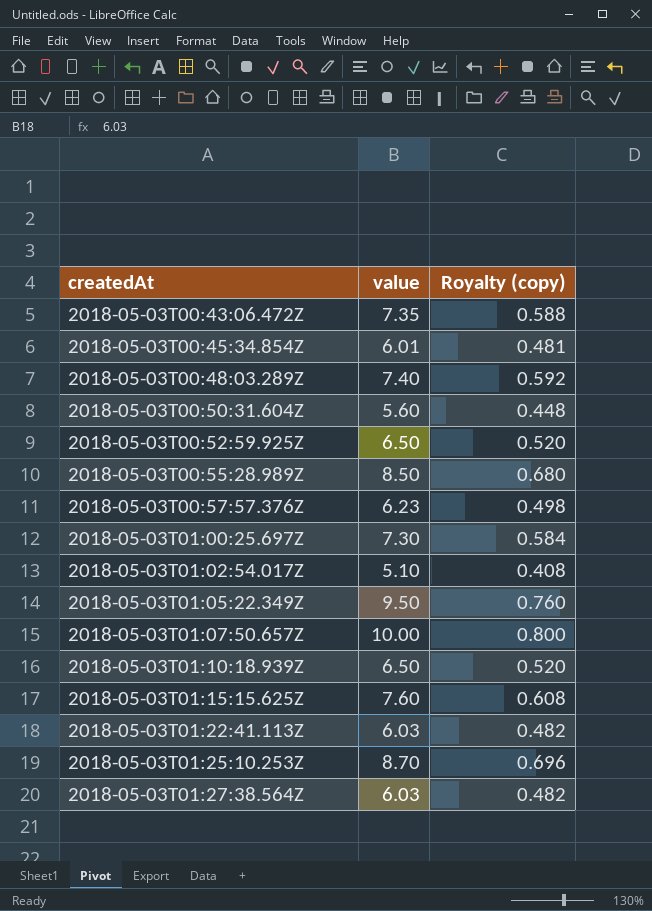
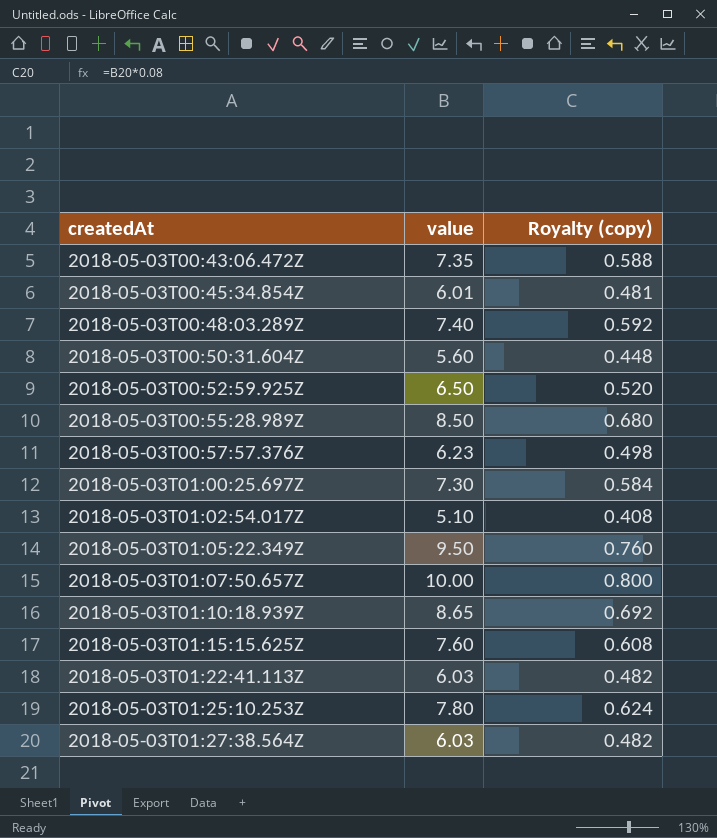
2018-05-03T01:10:18.939Z | value: 6.50 -> 8.65
2018-05-03T01:10:18.939Z | Royalty (copy): 0.520 -> 0.692
2018-05-03T01:25:10.253Z | value: 8.70 -> 7.80
2018-05-03T01:25:10.253Z | Royalty (copy): 0.696 -> 0.624

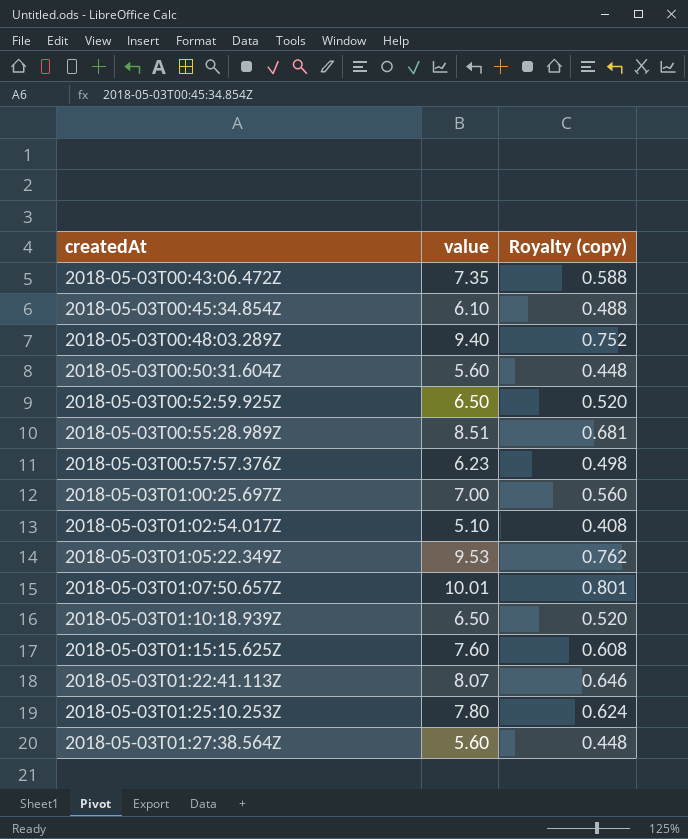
2018-05-03T00:45:34.854Z | value: 6.01 -> 6.10
2018-05-03T00:45:34.854Z | Royalty (copy): 0.481 -> 0.488
2018-05-03T00:48:03.289Z | value: 7.40 -> 9.40
2018-05-03T00:48:03.289Z | Royalty (copy): 0.592 -> 0.752
2018-05-03T00:55:28.989Z | value: 8.50 -> 8.51
2018-05-03T00:55:28.989Z | Royalty (copy): 0.680 -> 0.681
2018-05-03T01:00:25.697Z | value: 7.30 -> 7.00
2018-05-03T01:00:25.697Z | Royalty (copy): 0.584 -> 0.560
2018-05-03T01:05:22.349Z | value: 9.50 -> 9.53
2018-05-03T01:05:22.349Z | Royalty (copy): 0.760 -> 0.762
2018-05-03T01:07:50.657Z | value: 10.00 -> 10.01
2018-05-03T01:07:50.657Z | Royalty (copy): 0.800 -> 0.801
2018-05-03T01:10:18.939Z | value: 8.65 -> 6.50
2018-05-03T01:10:18.939Z | Royalty (copy): 0.692 -> 0.520
2018-05-03T01:22:41.113Z | value: 6.03 -> 8.07
2018-05-03T01:22:41.113Z | Royalty (copy): 0.482 -> 0.646
2018-05-03T01:27:38.564Z | value: 6.03 -> 5.60
2018-05-03T01:27:38.564Z | Royalty (copy): 0.482 -> 0.448

